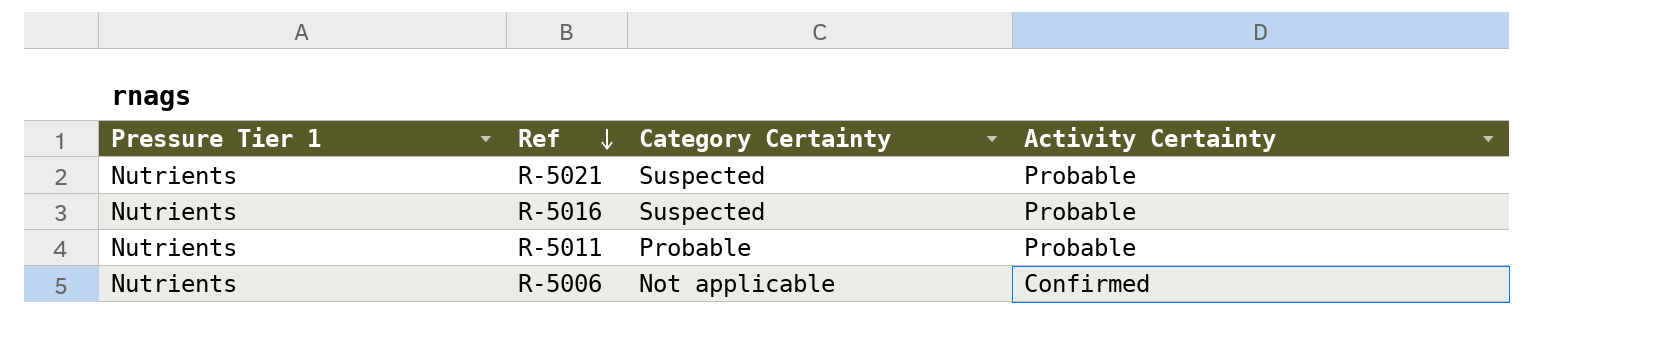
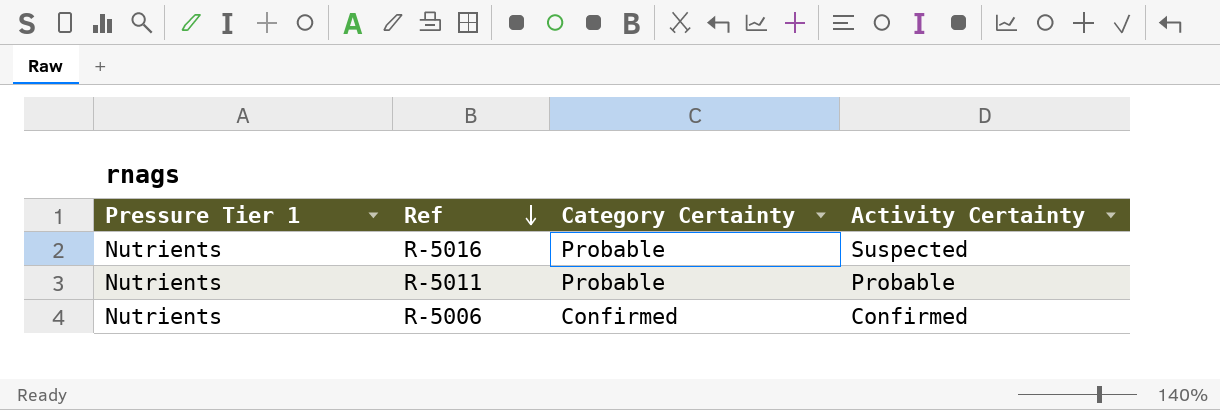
row R-5021: Nutrients | Suspected | Probable -> none
R-5016 | Category Certainty: Suspected -> Probable
R-5016 | Activity Certainty: Probable -> Suspected
R-5006 | Category Certainty: Not applicable -> Confirmed

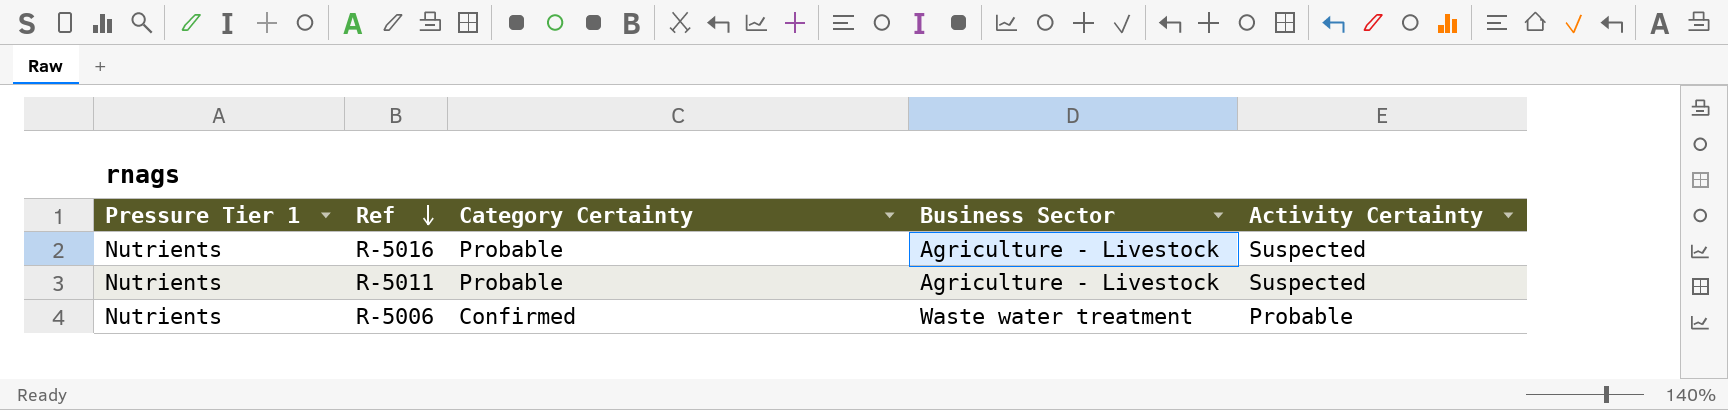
column Business Sector | position: none -> 4
R-5011 | Activity Certainty: Probable -> Suspected
R-5006 | Activity Certainty: Confirmed -> Probable

